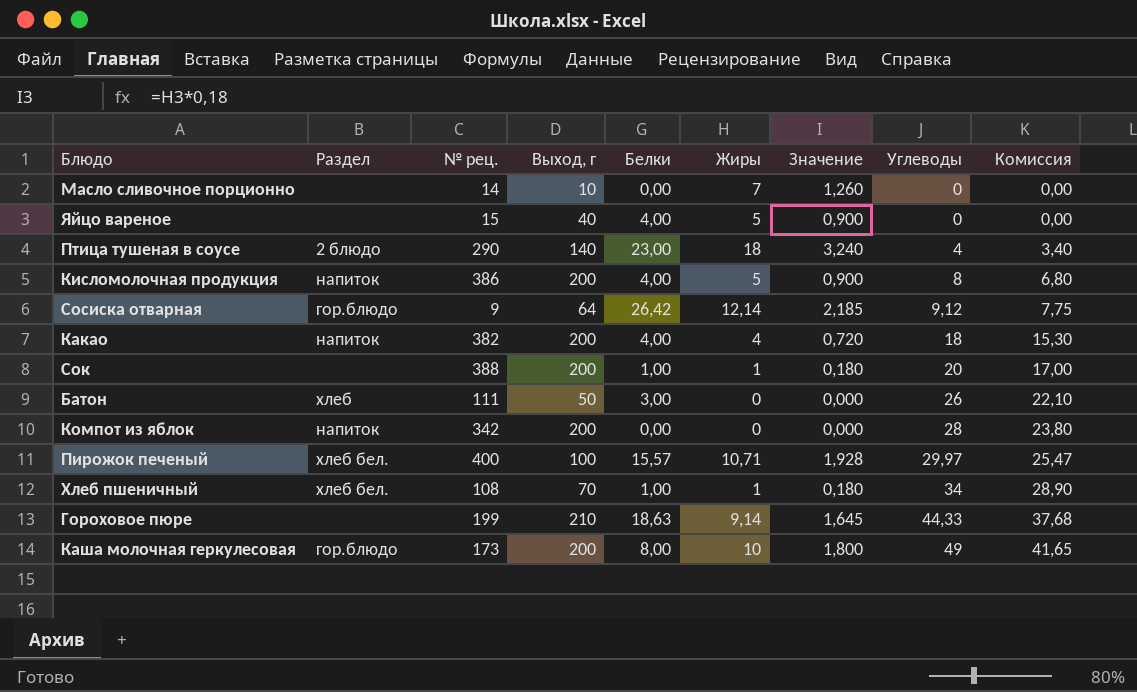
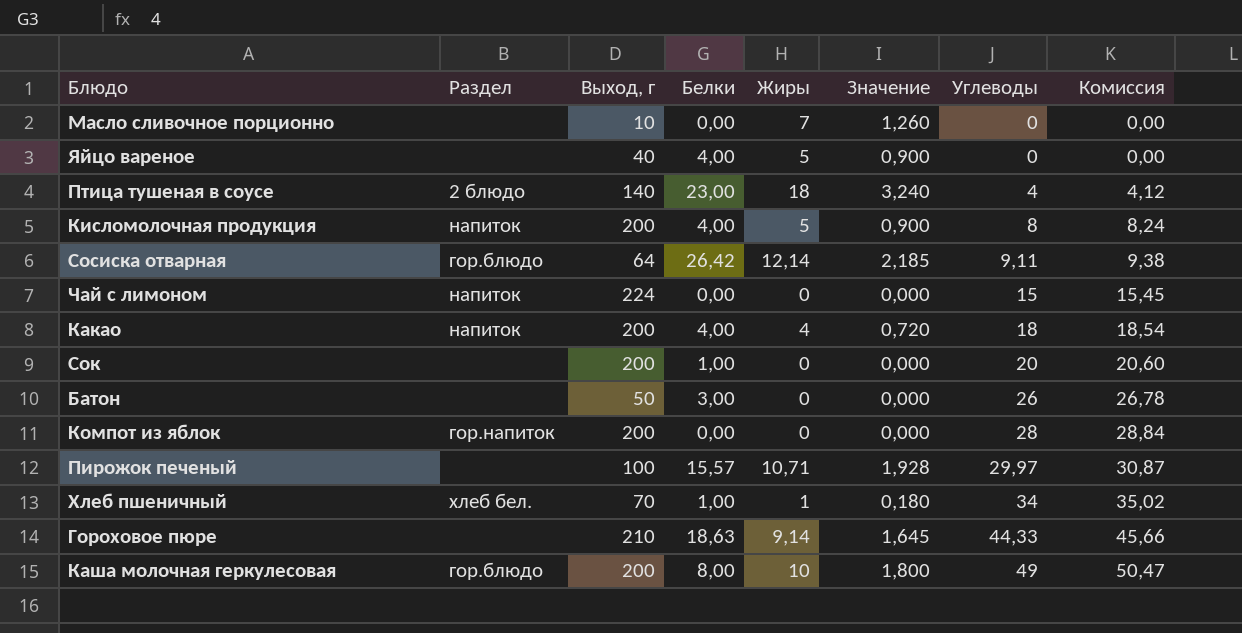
column № рец. | position: 3 -> none
column Комиссия | formula: [Углеводы] * 0,85 -> [Углеводы] * 1,03
Сосиска отварная | Углеводы: 9,12 -> 9,11
row Чай с лимоном: none -> напиток | 224 | 0,00 | 0 | 0,000 | 15 | 15,45
Сок | Жиры: 1 -> 0
Сок | Значение: 0,180 -> 0,000
Батон | Раздел: хлеб -> none
Компот из яблок | Раздел: напиток -> гор.напиток
Пирожок печеный | Раздел: хлеб бел. -> none

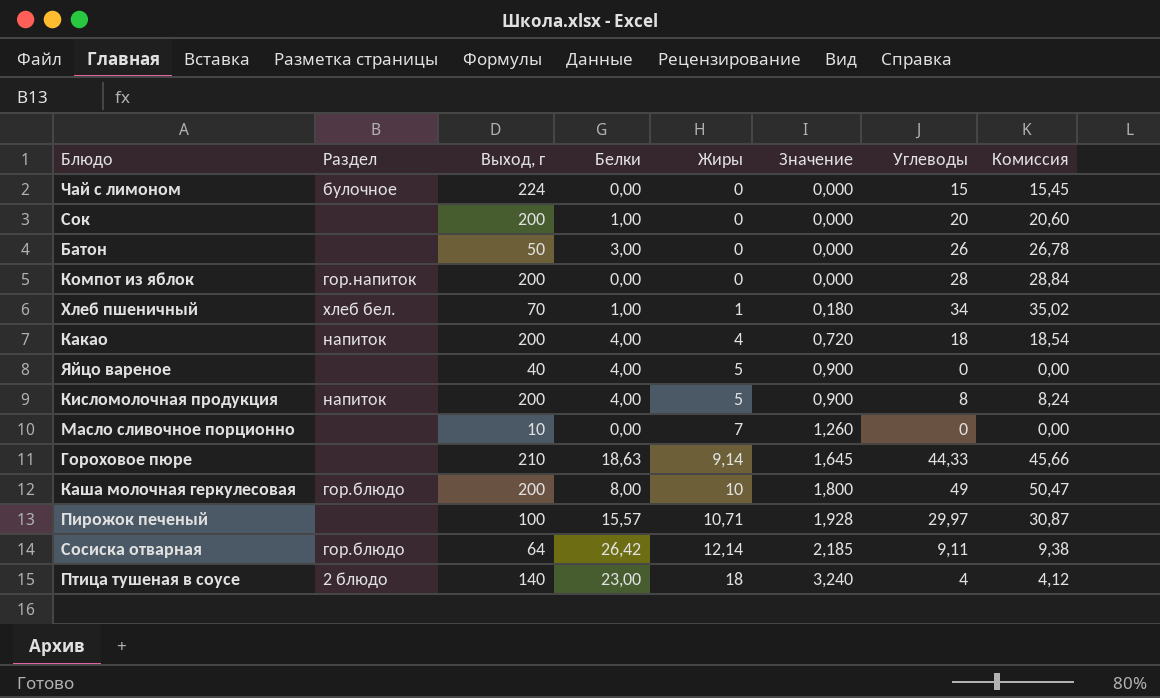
row order: Углеводы ascending -> Жиры ascending
Чай с лимоном | Раздел: напиток -> булочное

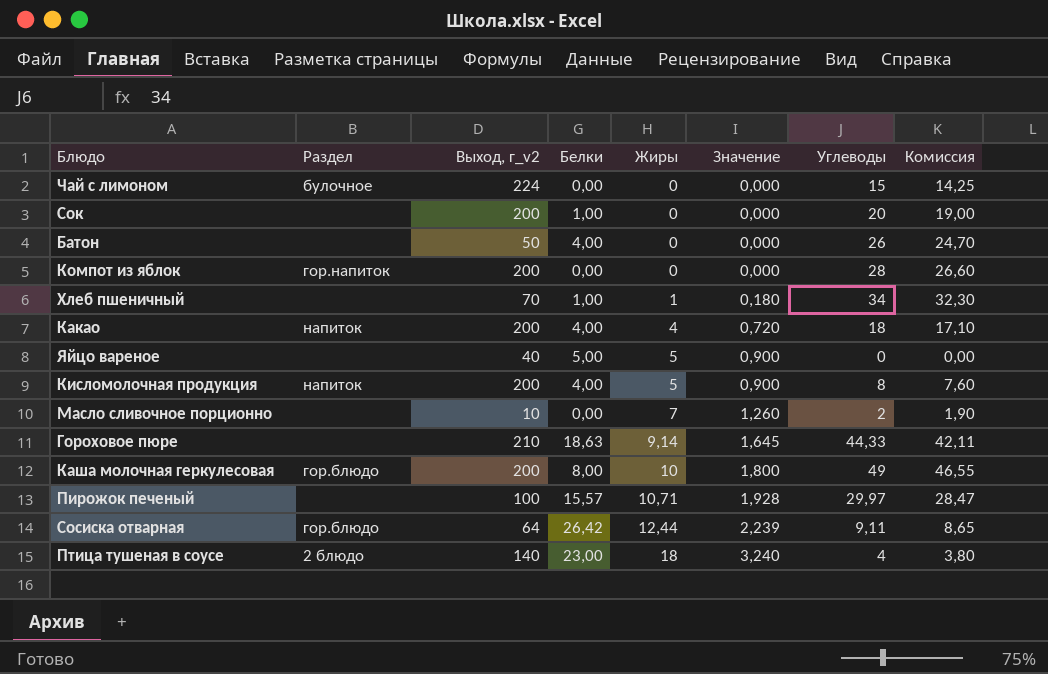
column name: Выход, г -> Выход, г_v2
column Комиссия | formula: [Углеводы] * 1,03 -> [Углеводы] * 0,95
Батон | Белки: 3,00 -> 4,00
Хлеб пшеничный | Раздел: хлеб бел. -> none
Яйцо вареное | Белки: 4,00 -> 5,00
Масло сливочное порционно | Углеводы: 0 -> 2
Сосиска отварная | Жиры: 12,14 -> 12,44
Сосиска отварная | Значение: 2,185 -> 2,239

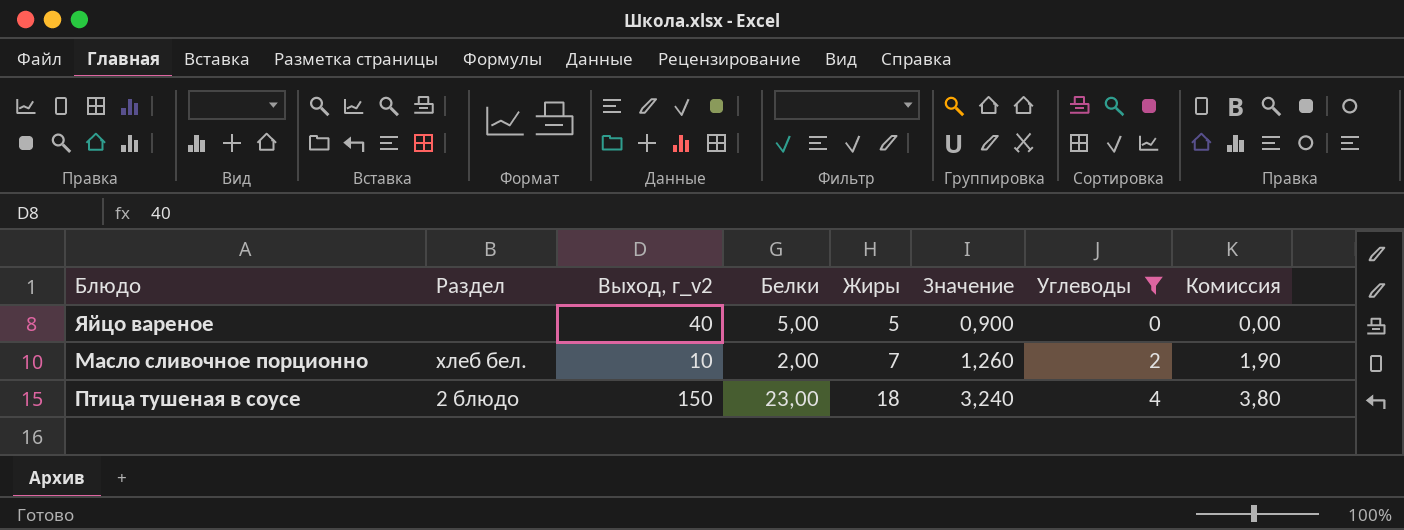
filter: none -> Углеводы <= 4
Масло сливочное порционно | Раздел: none -> хлеб бел.
Масло сливочное порционно | Белки: 0,00 -> 2,00
Птица тушеная в соусе | Выход, г_v2: 140 -> 150

